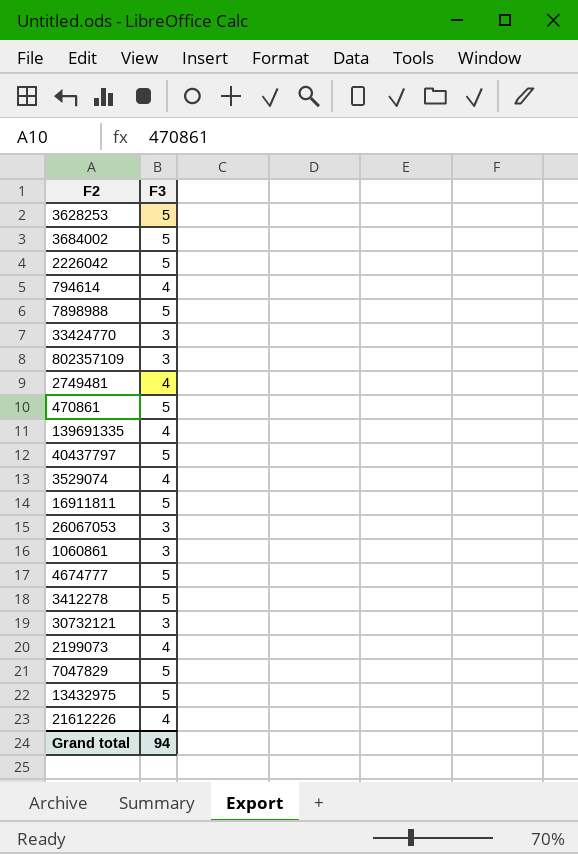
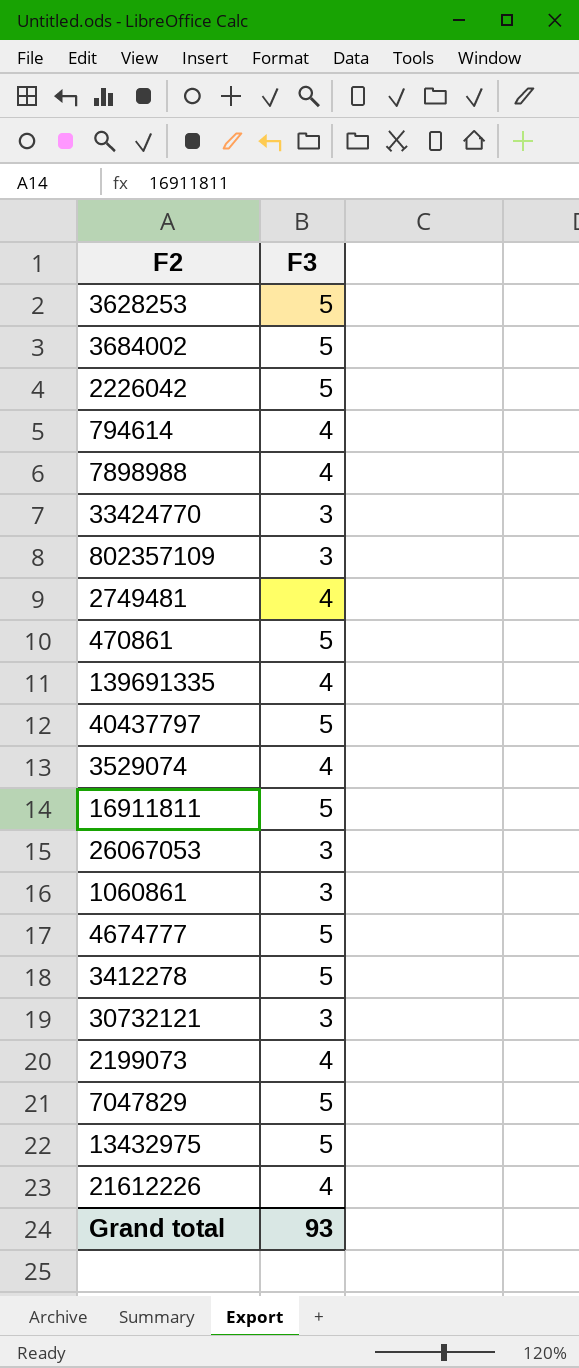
7898988 | F3: 5 -> 4
Grand total | F3: 94 -> 93

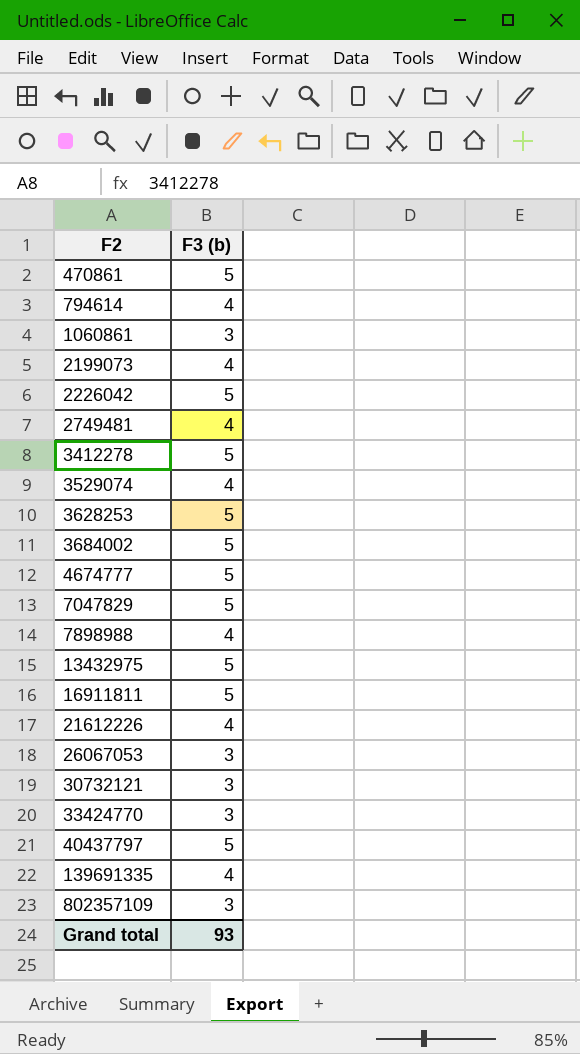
row order: none -> F2 ascending
column name: F3 -> F3 (b)

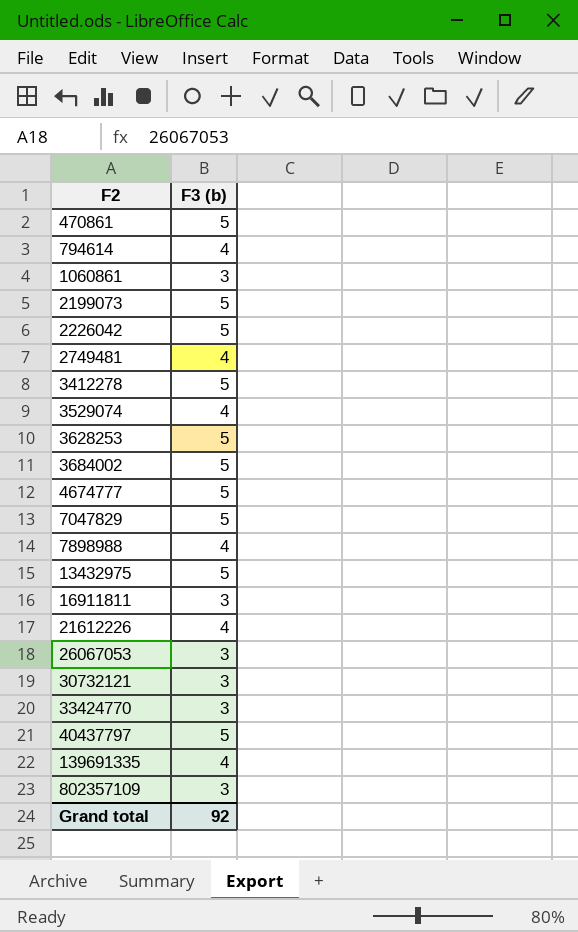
2199073 | F3 (b): 4 -> 5
16911811 | F3 (b): 5 -> 3
Grand total | F3 (b): 93 -> 92

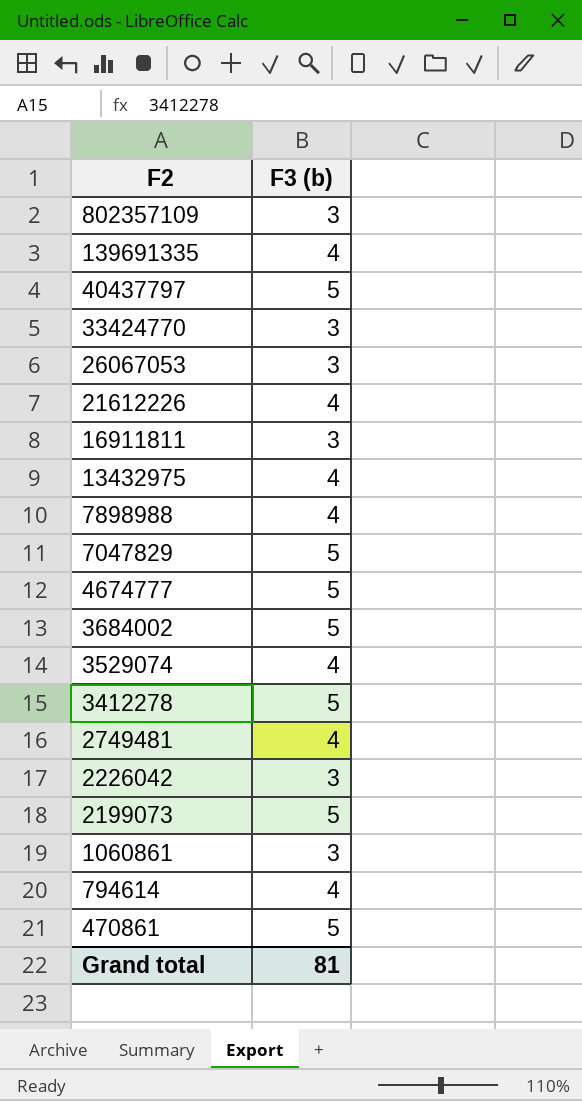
row order: F2 ascending -> F2 descending
row 3628253: 5 -> none
row 30732121: 3 -> none
13432975 | F3 (b): 5 -> 4
2226042 | F3 (b): 5 -> 3
Grand total | F3 (b): 92 -> 81

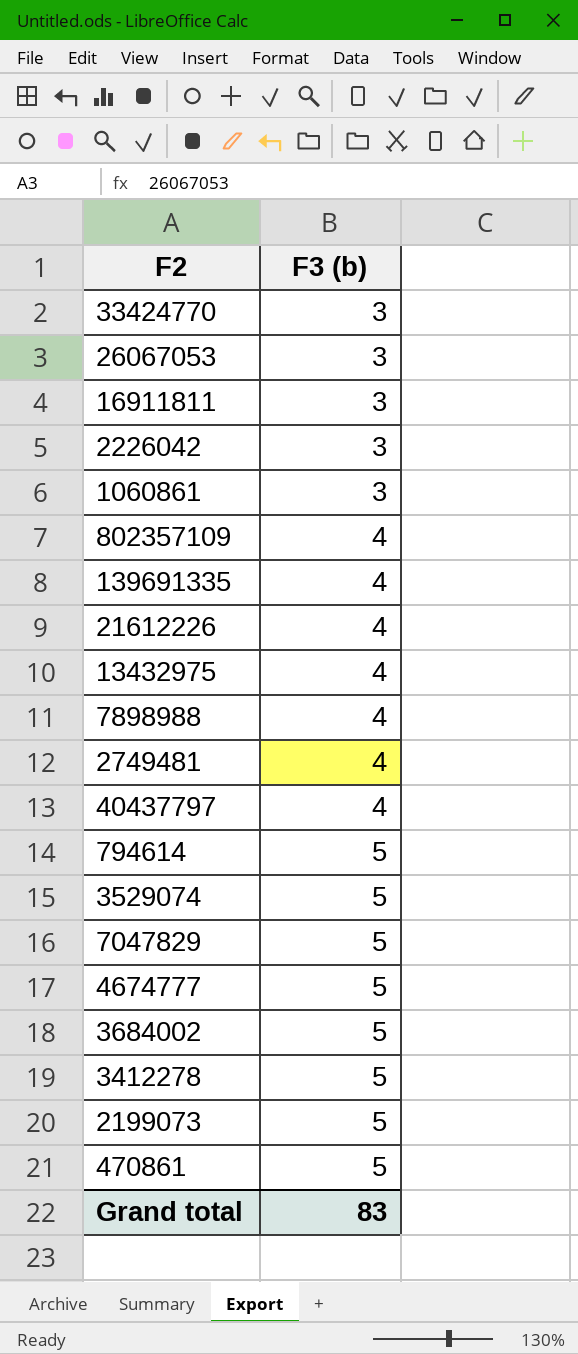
row order: F2 descending -> F3 (b) ascending
802357109 | F3 (b): 3 -> 4
40437797 | F3 (b): 5 -> 4
794614 | F3 (b): 4 -> 5
3529074 | F3 (b): 4 -> 5
Grand total | F3 (b): 81 -> 83

